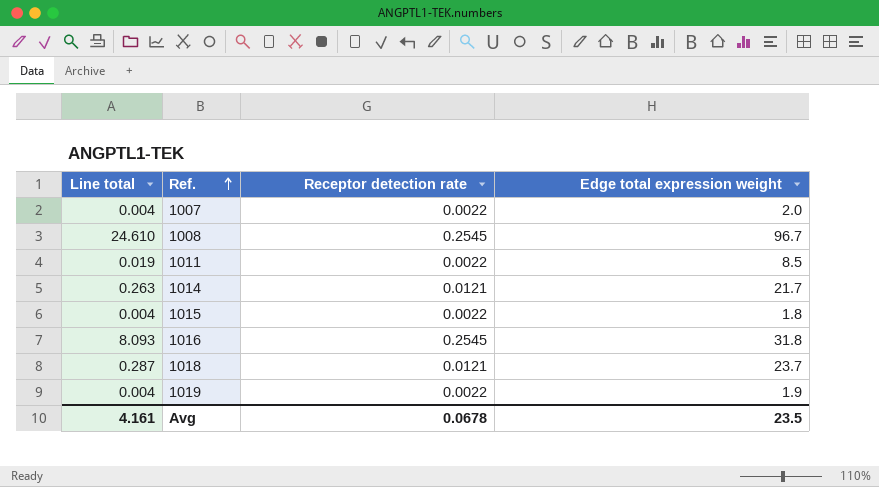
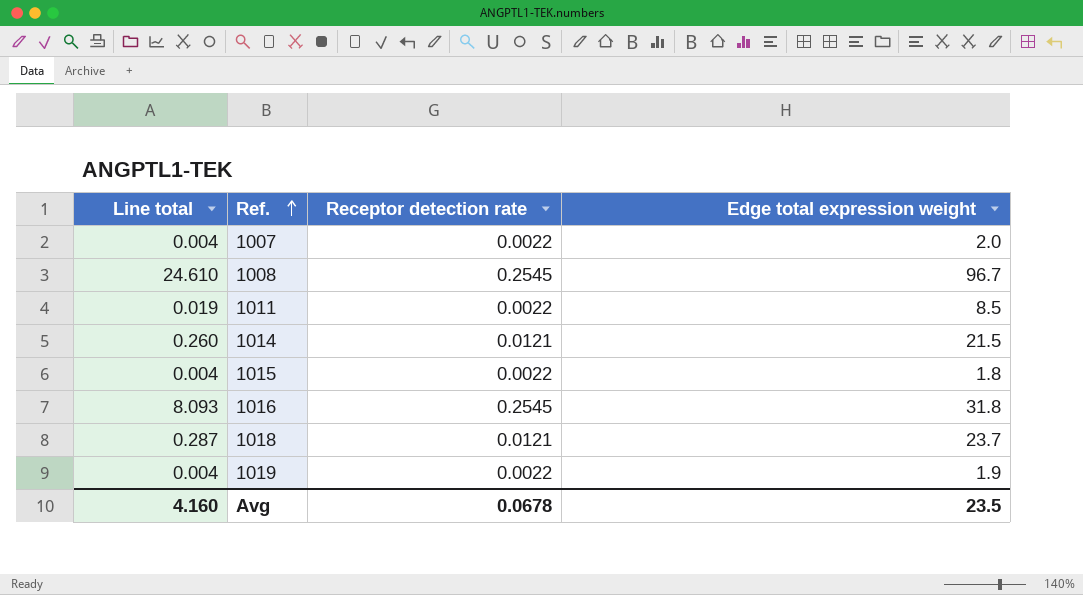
1014 | Line total: 0.263 -> 0.260
1014 | Edge total expression weight: 21.7 -> 21.5
Avg | Line total: 4.161 -> 4.160

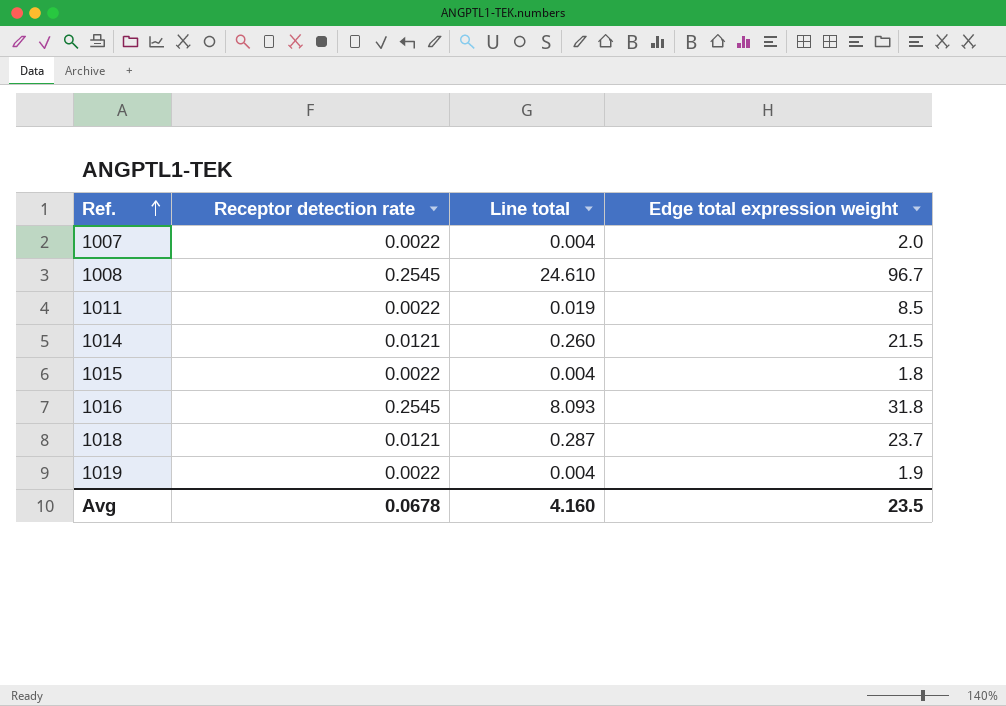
column Line total | position: 1 -> 3

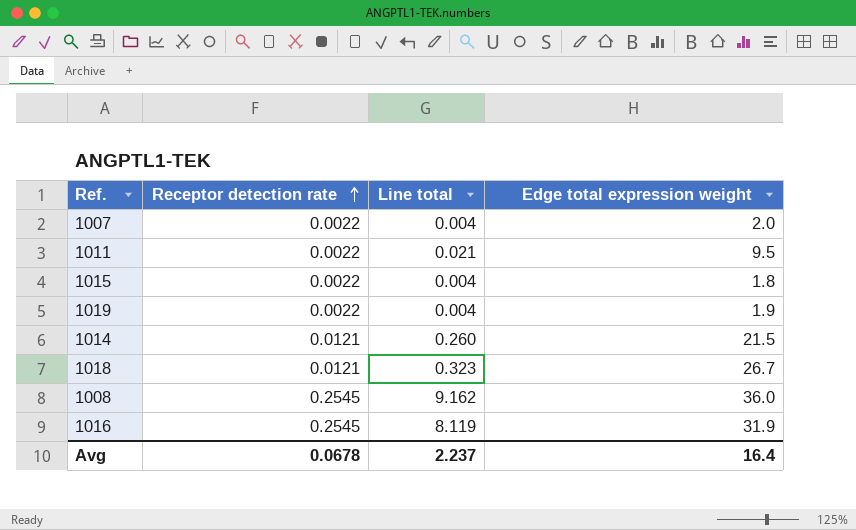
row order: Ref. ascending -> Receptor detection rate ascending
1011 | Line total: 0.019 -> 0.021
1011 | Edge total expression weight: 8.5 -> 9.5
1018 | Line total: 0.287 -> 0.323
1018 | Edge total expression weight: 23.7 -> 26.7
1008 | Line total: 24.610 -> 9.162
1008 | Edge total expression weight: 96.7 -> 36.0
1016 | Line total: 8.093 -> 8.119
1016 | Edge total expression weight: 31.8 -> 31.9
Avg | Line total: 4.160 -> 2.237
Avg | Edge total expression weight: 23.5 -> 16.4

